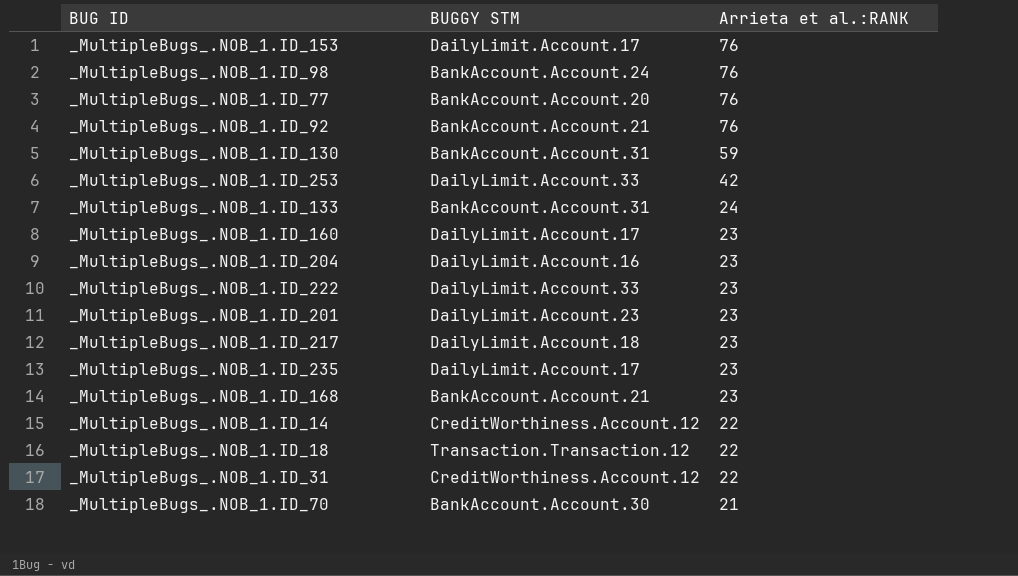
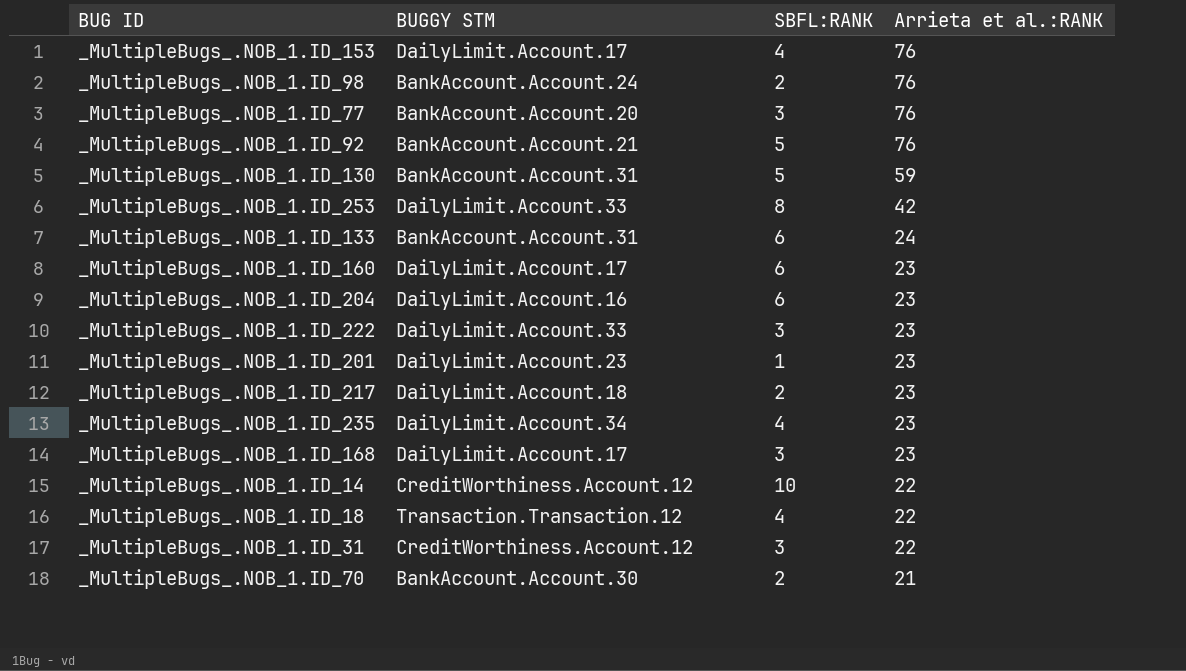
column SBFL:RANK | position: none -> 3
_MultipleBugs_.NOB_1.ID_235 | BUGGY STM: DailyLimit.Account.17 -> DailyLimit.Account.34
_MultipleBugs_.NOB_1.ID_168 | BUGGY STM: BankAccount.Account.21 -> DailyLimit.Account.17

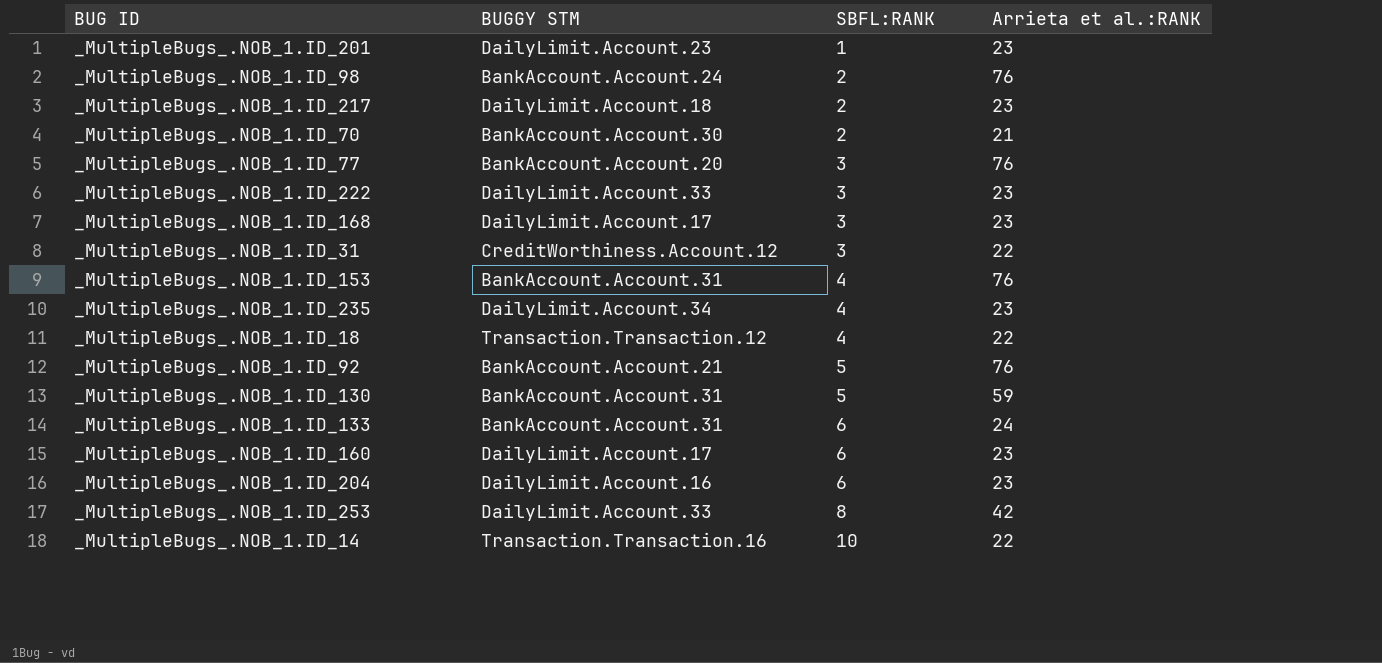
row order: Arrieta et al.:RANK descending -> SBFL:RANK ascending
_MultipleBugs_.NOB_1.ID_153 | BUGGY STM: DailyLimit.Account.17 -> BankAccount.Account.31
_MultipleBugs_.NOB_1.ID_14 | BUGGY STM: CreditWorthiness.Account.12 -> Transaction.Transaction.16

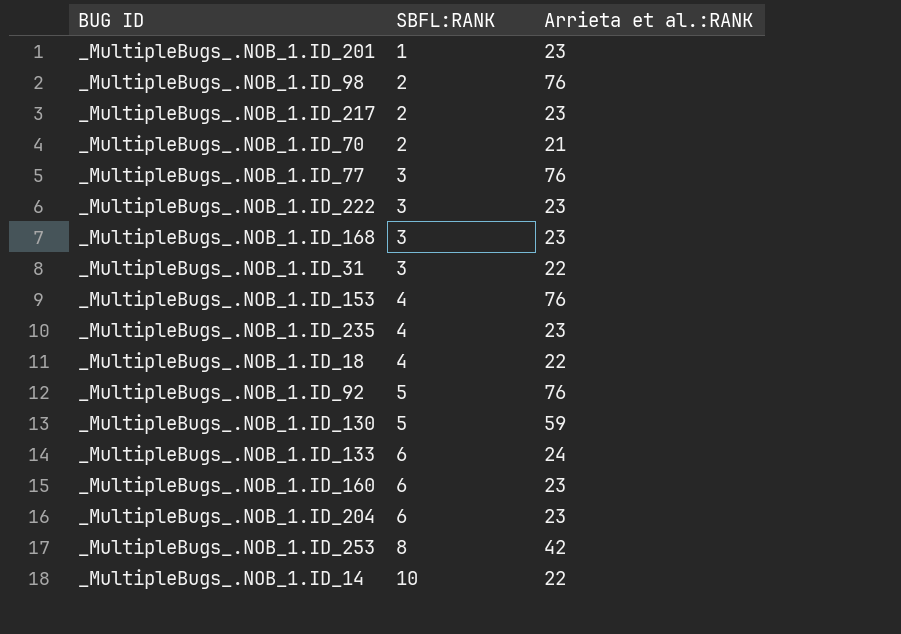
column BUGGY STM | position: 2 -> none

